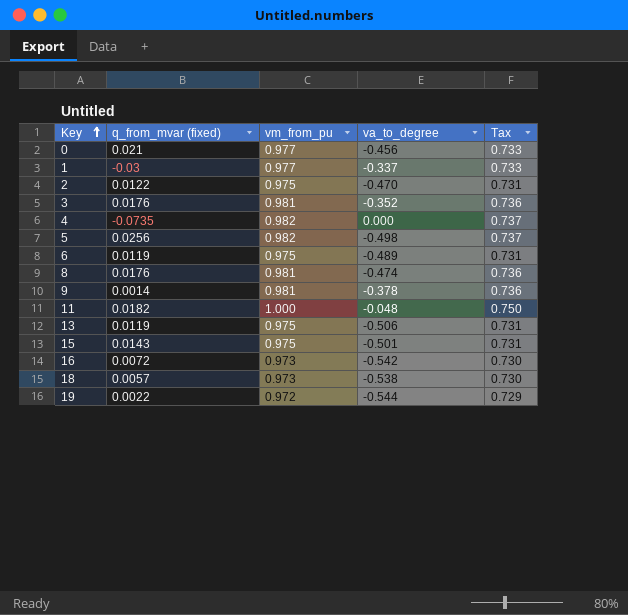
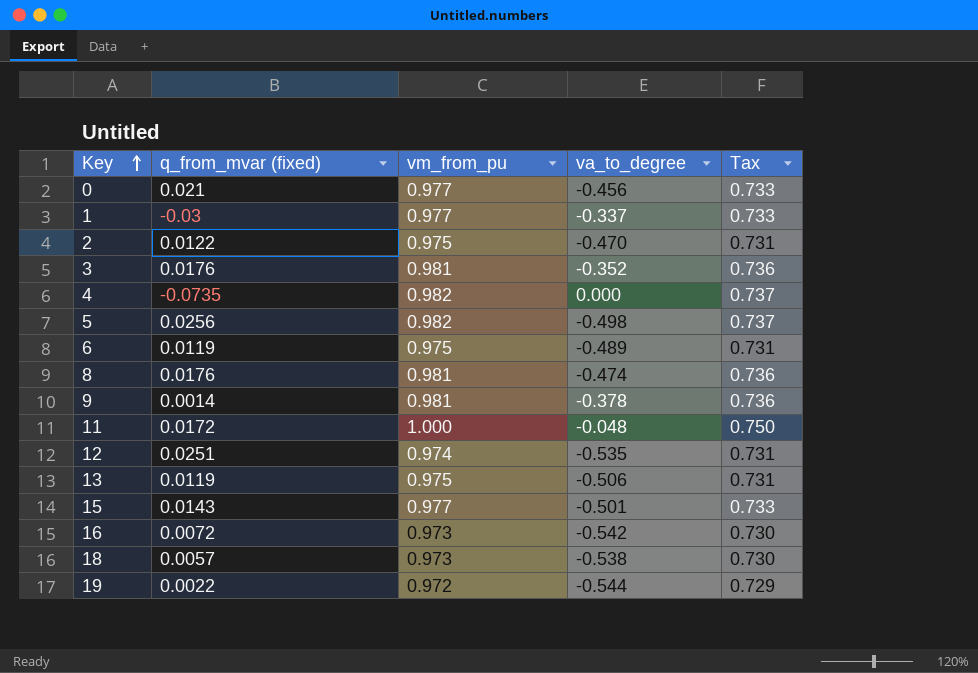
11 | q_from_mvar (fixed): 0.0182 -> 0.0172
row 12: none -> 0.0251 | 0.974 | -0.535 | 0.731
15 | vm_from_pu: 0.975 -> 0.977
15 | Tax: 0.731 -> 0.733

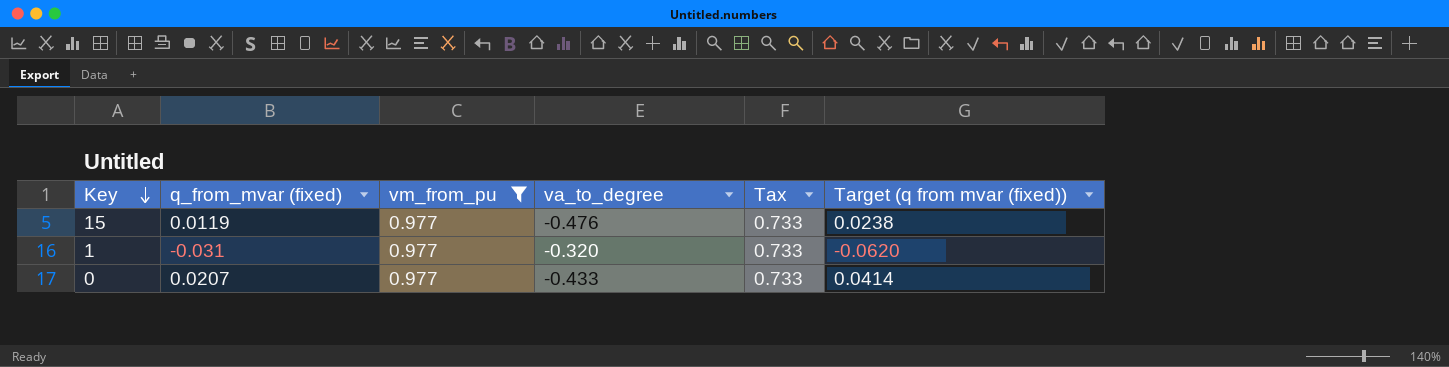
filter: none -> vm_from_pu = 0.977
row order: Key ascending -> Key descending
column Target (q from mvar (fixed)) | formula: none -> [q_from_mvar (fixed)] * 2
15 | q_from_mvar (fixed): 0.0143 -> 0.0119
15 | va_to_degree: -0.501 -> -0.476
1 | q_from_mvar (fixed): -0.03 -> -0.031
1 | va_to_degree: -0.337 -> -0.320
0 | q_from_mvar (fixed): 0.021 -> 0.0207
0 | va_to_degree: -0.456 -> -0.433

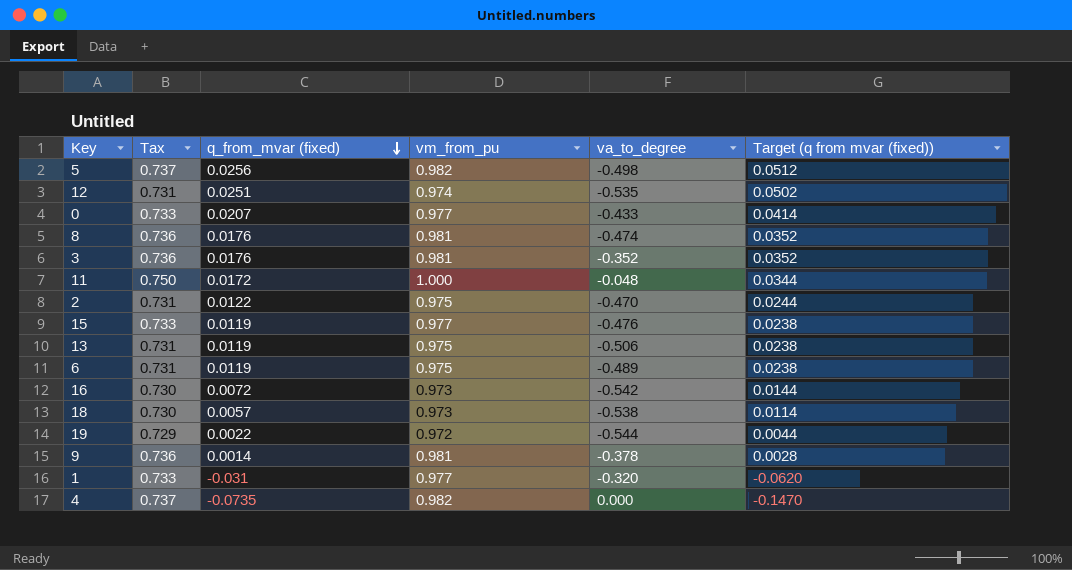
filter: vm_from_pu = 0.977 -> none
row order: Key descending -> q_from_mvar (fixed) descending
column Tax | position: 5 -> 2

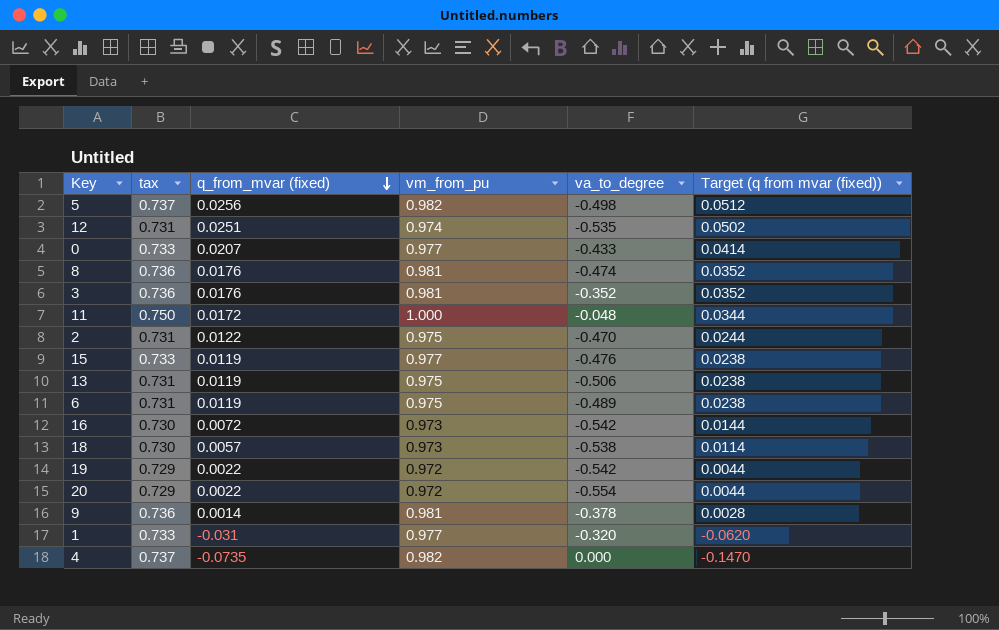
column name: Tax -> tax
19 | va_to_degree: -0.544 -> -0.542
row 20: none -> 0.729 | 0.0022 | 0.972 | -0.554 | 0.0044

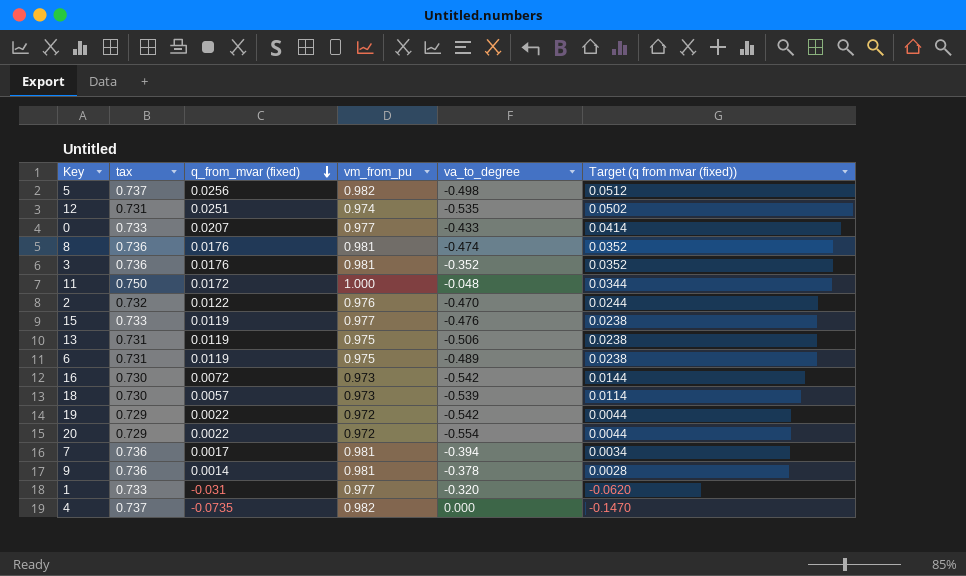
2 | tax: 0.731 -> 0.732
2 | vm_from_pu: 0.975 -> 0.976
18 | va_to_degree: -0.538 -> -0.539
row 7: none -> 0.736 | 0.0017 | 0.981 | -0.394 | 0.0034

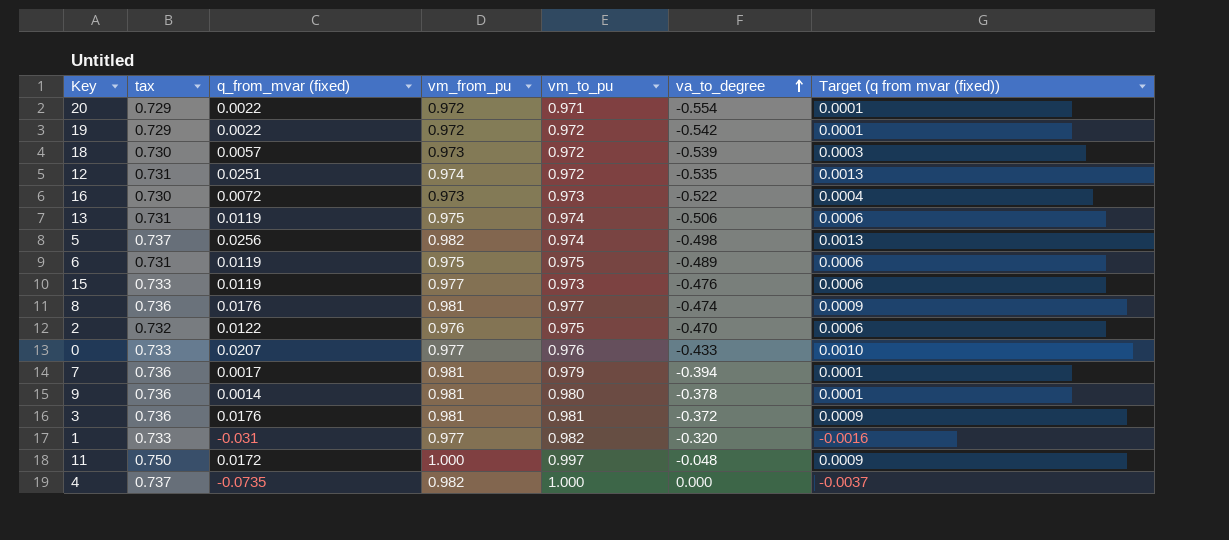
row order: q_from_mvar (fixed) descending -> va_to_degree ascending
column vm_to_pu | position: none -> 5
column Target (q from mvar (fixed)) | formula: [q_from_mvar (fixed)] * 2 -> [q_from_mvar (fixed)] * 0.05
16 | va_to_degree: -0.542 -> -0.522
3 | va_to_degree: -0.352 -> -0.372

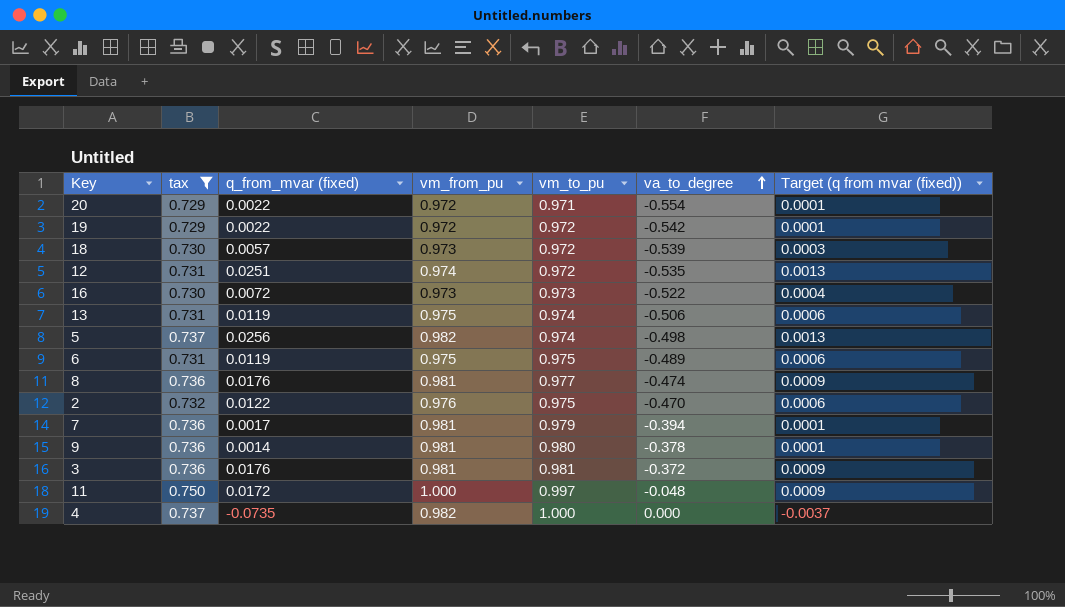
filter: none -> tax != 0.733

